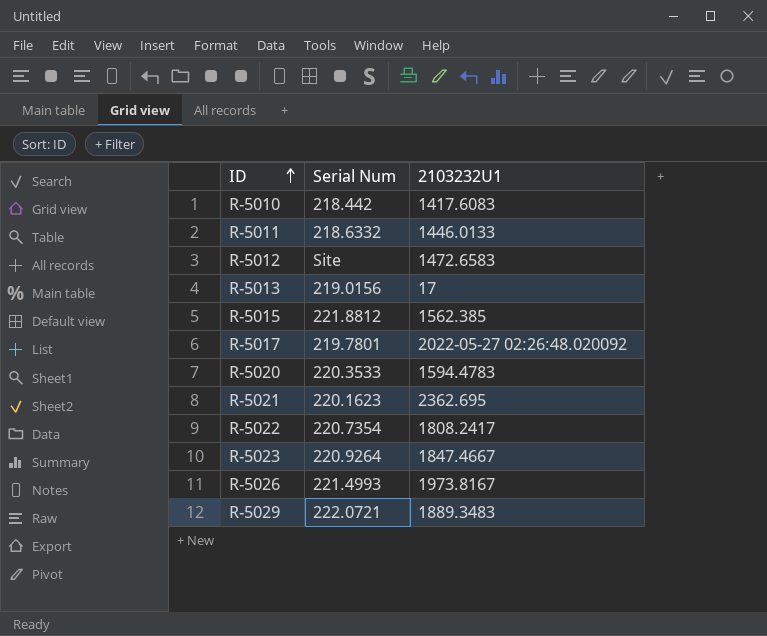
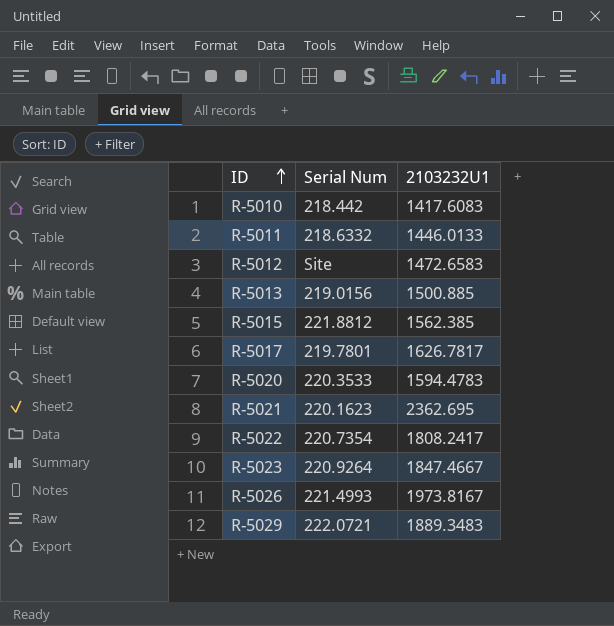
R-5013 | 2103232U1: 17 -> 1500.885
R-5017 | 2103232U1: 2022-05-27 02:26:48.020092 -> 1626.7817

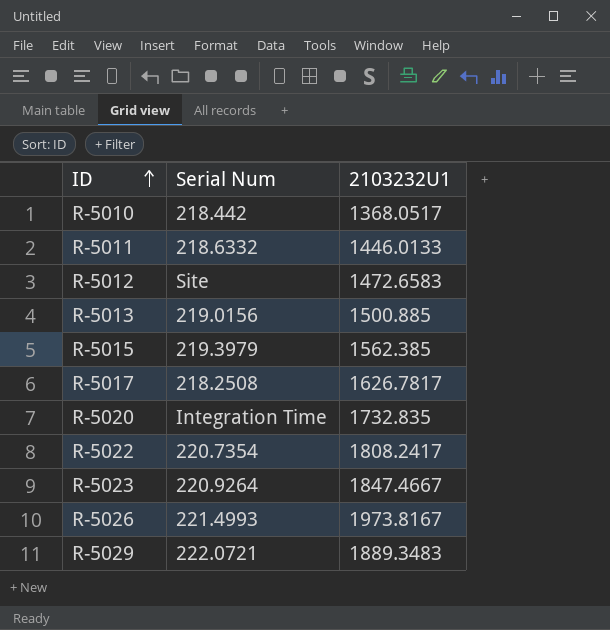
row R-5021: 220.1623 | 2362.695 -> none
R-5010 | 2103232U1: 1417.6083 -> 1368.0517
R-5015 | Serial Num: 221.8812 -> 219.3979
R-5017 | Serial Num: 219.7801 -> 218.2508
R-5020 | Serial Num: 220.3533 -> Integration Time
R-5020 | 2103232U1: 1594.4783 -> 1732.835

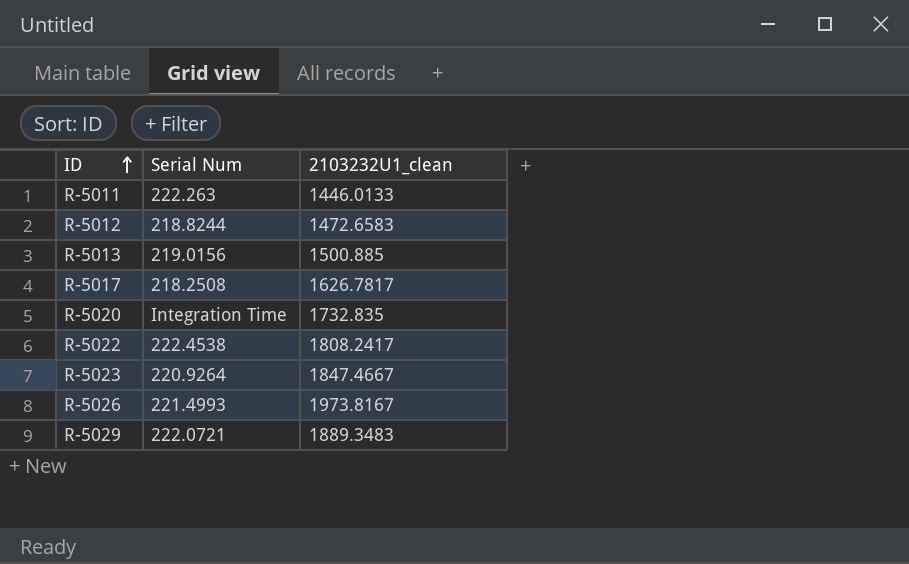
column name: 2103232U1 -> 2103232U1_clean
row R-5010: 218.442 | 1368.0517 -> none
row R-5015: 219.3979 | 1562.385 -> none
R-5011 | Serial Num: 218.6332 -> 222.263
R-5012 | Serial Num: Site -> 218.8244
R-5022 | Serial Num: 220.7354 -> 222.4538

